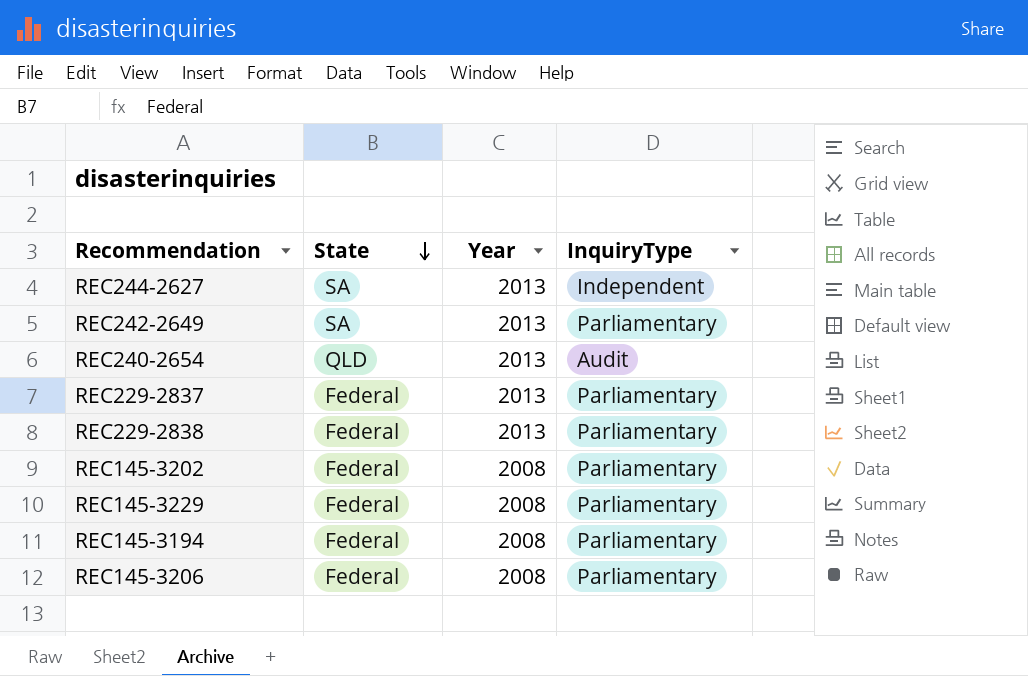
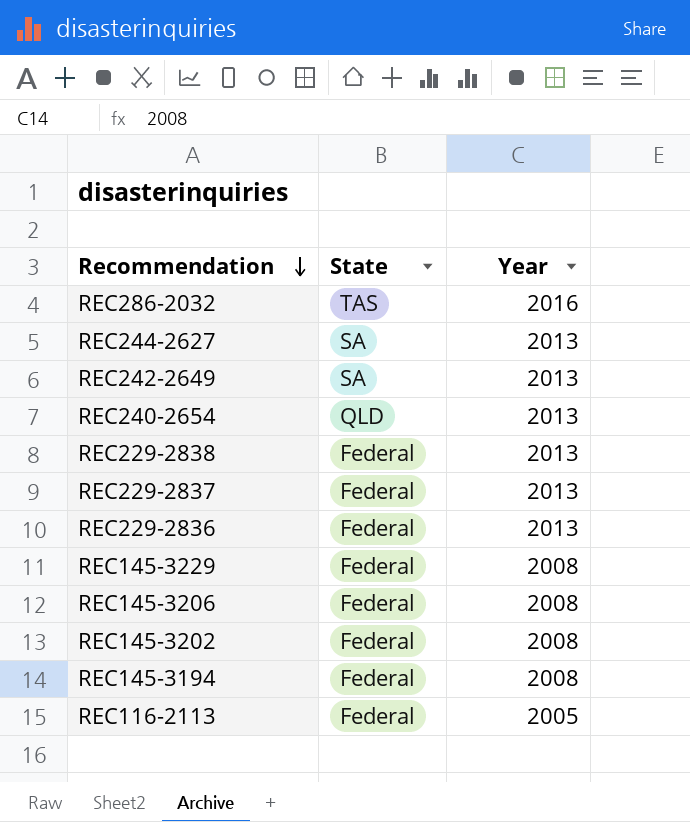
row order: State descending -> Recommendation descending
column InquiryType | position: 4 -> none
row REC286-2032: none -> TAS | 2016
row REC229-2836: none -> Federal | 2013
row REC116-2113: none -> Federal | 2005

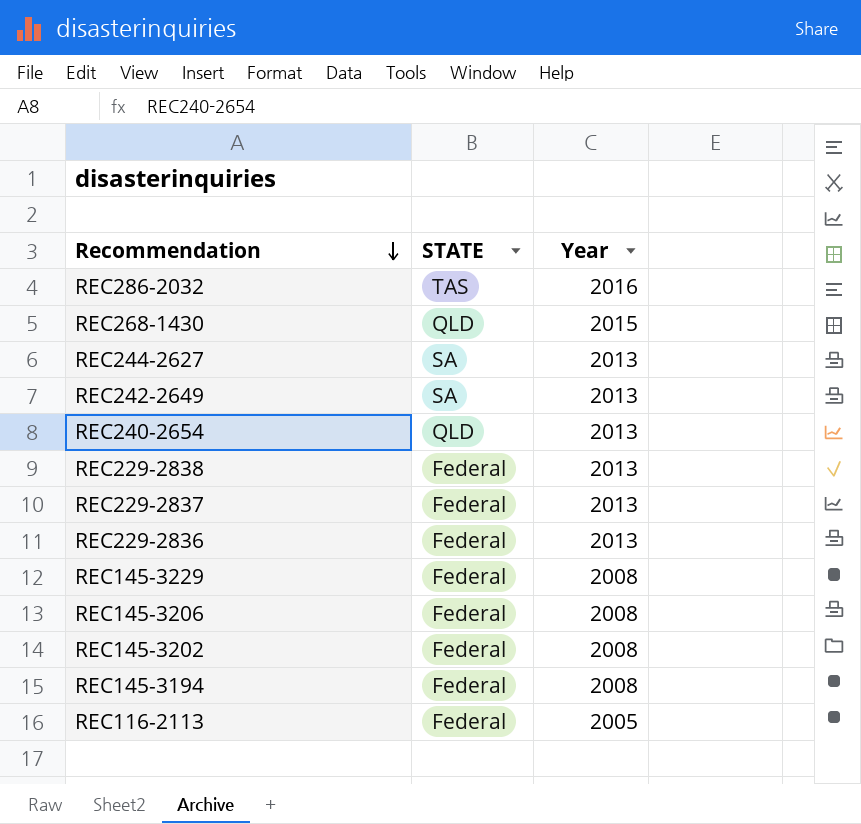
column name: State -> STATE
row REC268-1430: none -> QLD | 2015

